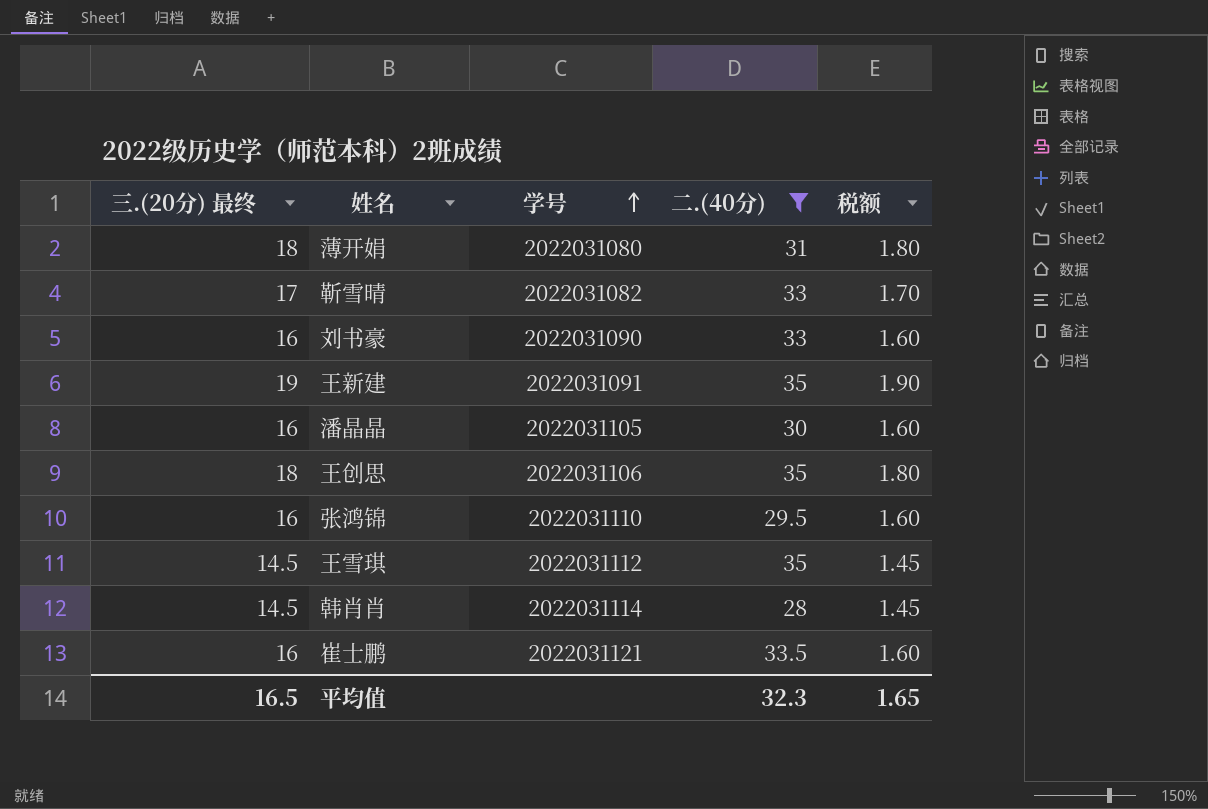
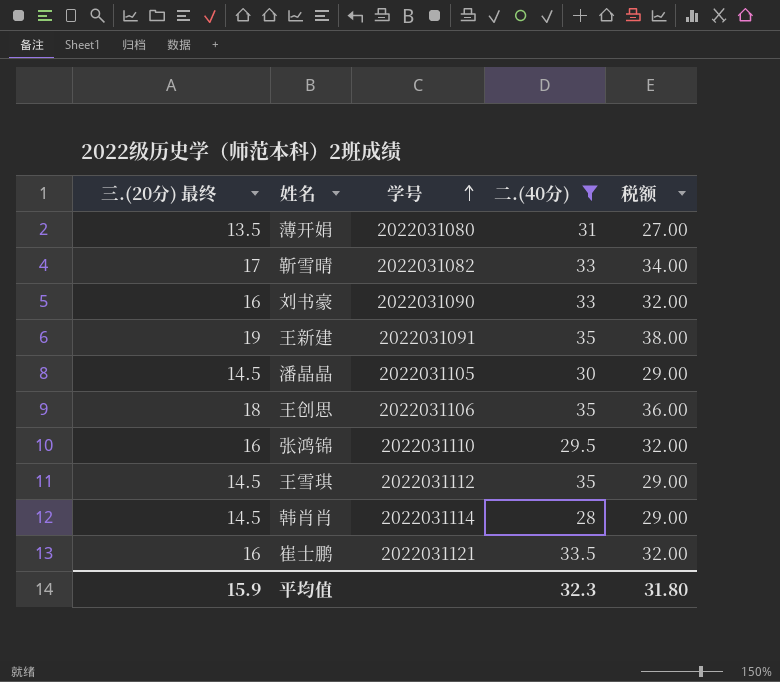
column 税额 | formula: [三.(20分) 最终] * 0.1 -> [三.(20分) 最终] * 2
薄开娟 | 三.(20分) 最终: 18 -> 13.5
潘晶晶 | 三.(20分) 最终: 16 -> 14.5
平均值 | 三.(20分) 最终: 16.5 -> 15.9
平均值 | 税额: 1.65 -> 31.80

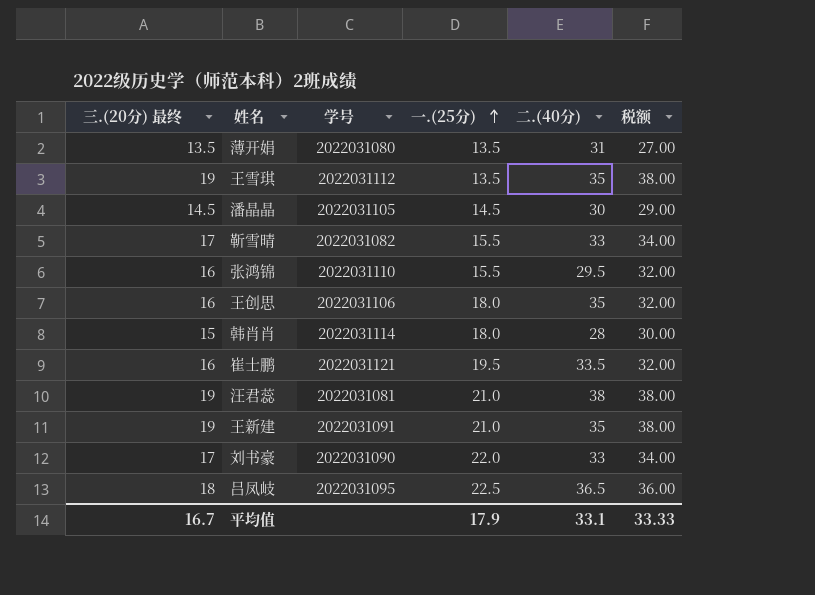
filter: 二.(40分) <= 35 -> none
row order: 学号 ascending -> 一.(25分) ascending
column 一.(25分) | position: none -> 4
王雪琪 | 三.(20分) 最终: 14.5 -> 19
王雪琪 | 税额: 29.00 -> 38.00
王创思 | 三.(20分) 最终: 18 -> 16
王创思 | 税额: 36.00 -> 32.00
韩肖肖 | 三.(20分) 最终: 14.5 -> 15
韩肖肖 | 税额: 29.00 -> 30.00
刘书豪 | 三.(20分) 最终: 16 -> 17
刘书豪 | 税额: 32.00 -> 34.00
平均值 | 三.(20分) 最终: 15.9 -> 16.7
平均值 | 二.(40分): 32.3 -> 33.1
平均值 | 税额: 31.80 -> 33.33

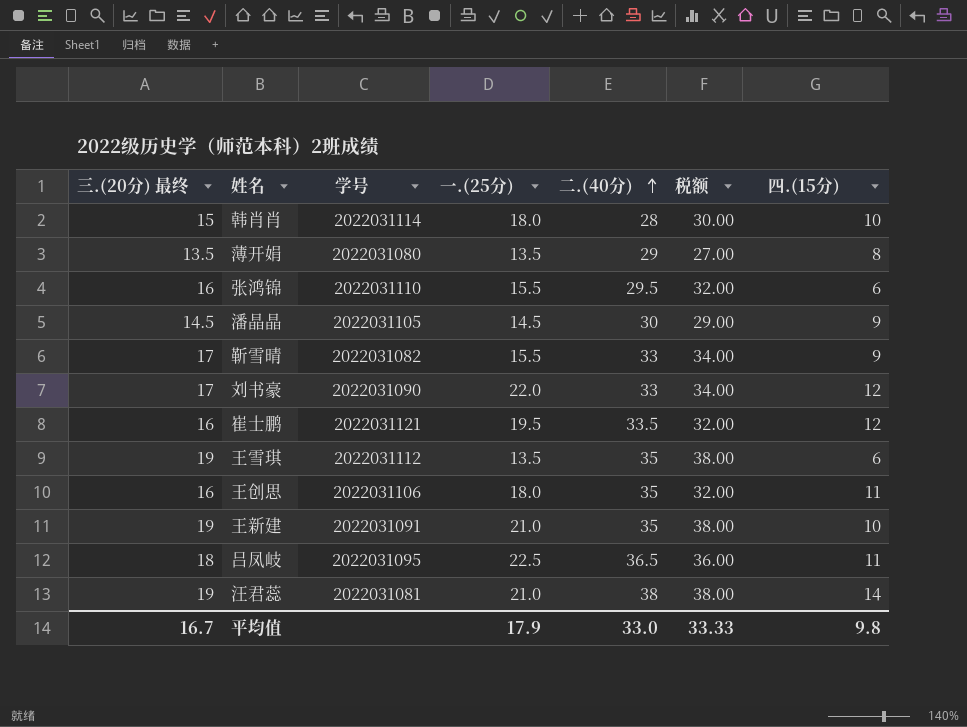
row order: 一.(25分) ascending -> 二.(40分) ascending
column 四.(15分) | position: none -> 7
薄开娟 | 二.(40分): 31 -> 29
平均值 | 二.(40分): 33.1 -> 33.0

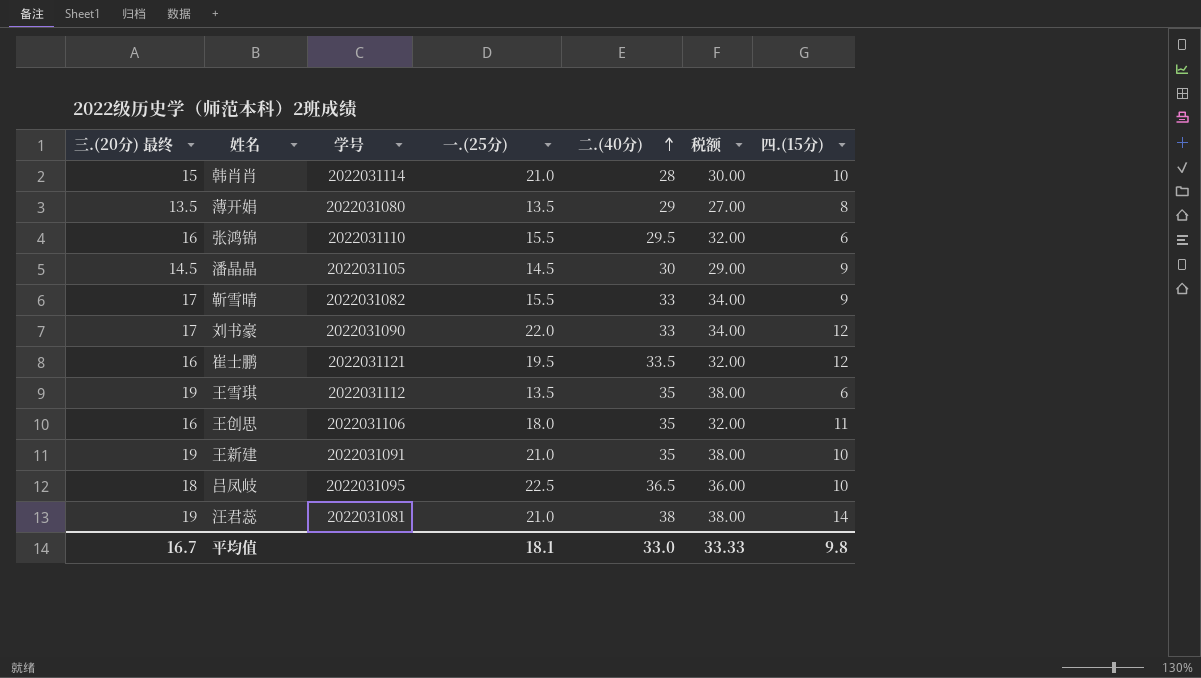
韩肖肖 | 一.(25分): 18.0 -> 21.0
吕凤岐 | 四.(15分): 11 -> 10
平均值 | 一.(25分): 17.9 -> 18.1

